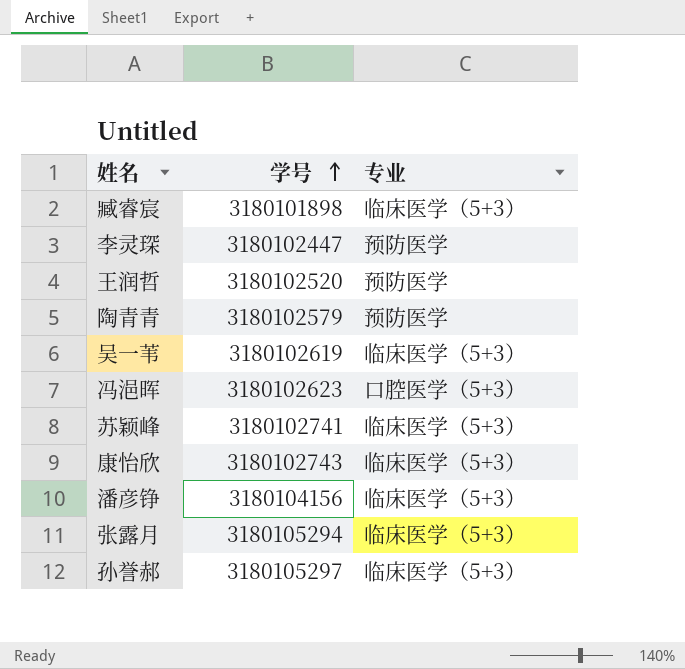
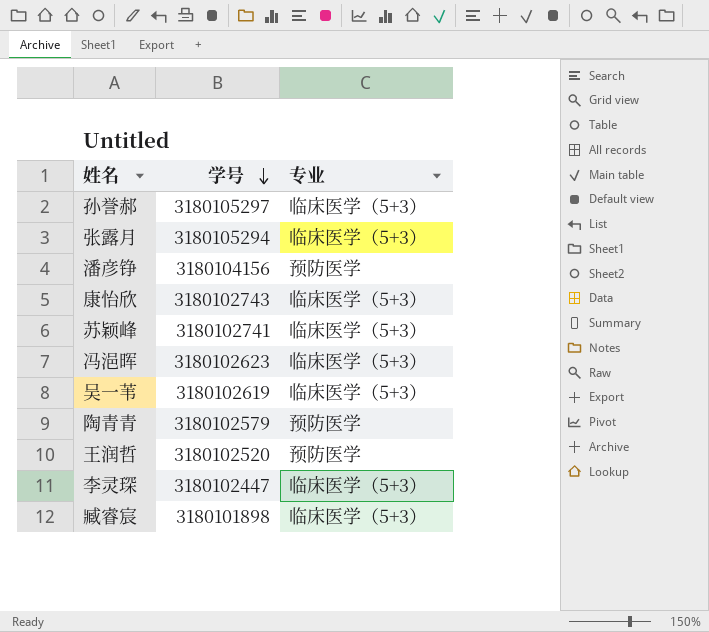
row order: 学号 ascending -> 学号 descending
潘彦铮 | 专业: 临床医学（5+3） -> 预防医学
冯浥晖 | 专业: 口腔医学（5+3） -> 临床医学（5+3）
李灵琛 | 专业: 预防医学 -> 临床医学（5+3）

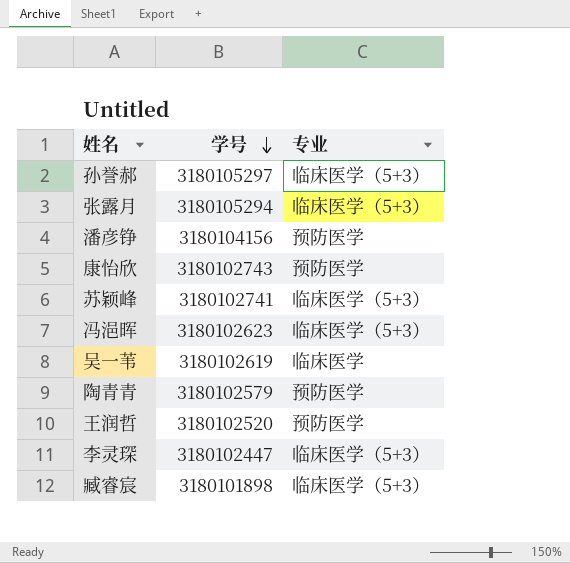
康怡欣 | 专业: 临床医学（5+3） -> 预防医学
吴一苇 | 专业: 临床医学（5+3） -> 临床医学

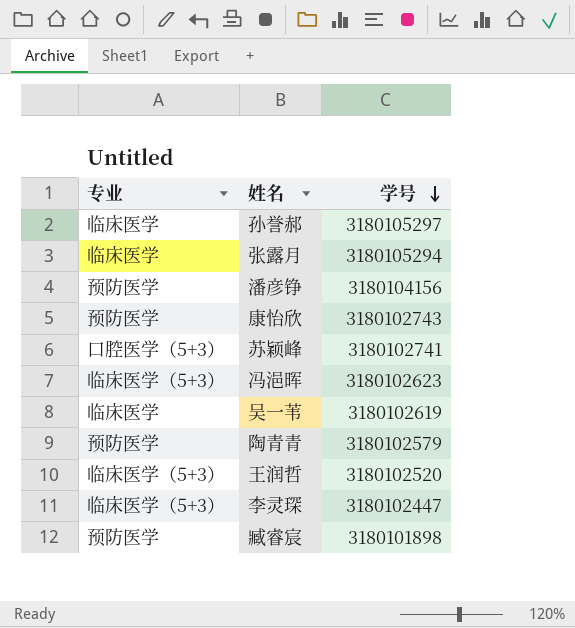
column 专业 | position: 3 -> 1
孙誉郝 | 专业: 临床医学（5+3） -> 临床医学
张露月 | 专业: 临床医学（5+3） -> 临床医学
苏颖峰 | 专业: 临床医学（5+3） -> 口腔医学（5+3）
王润哲 | 专业: 预防医学 -> 临床医学（5+3）
臧睿宸 | 专业: 临床医学（5+3） -> 预防医学

